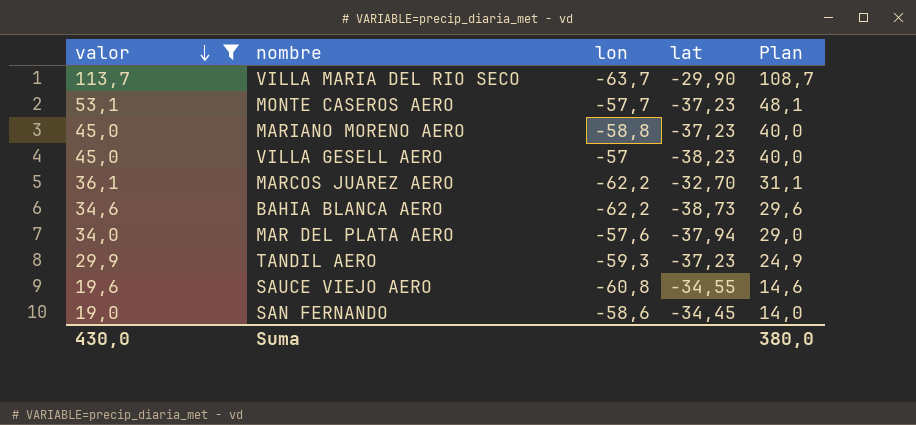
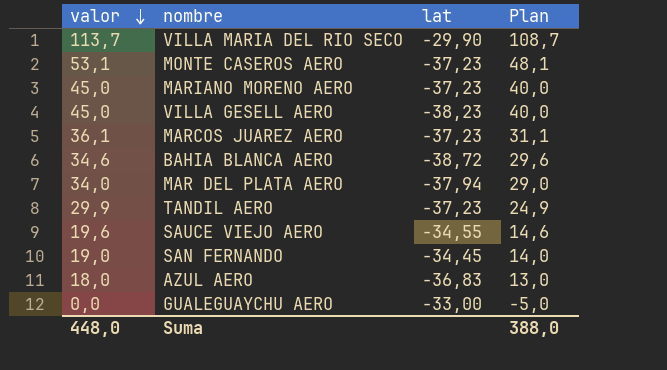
filter: valor >= 19,0 -> none
column lon | position: 3 -> none
MARCOS JUAREZ AERO | lat: -32,70 -> -37,23
BAHIA BLANCA AERO | lat: -38,73 -> -38,72
Suma | valor: 430,0 -> 448,0
Suma | Plan: 380,0 -> 388,0

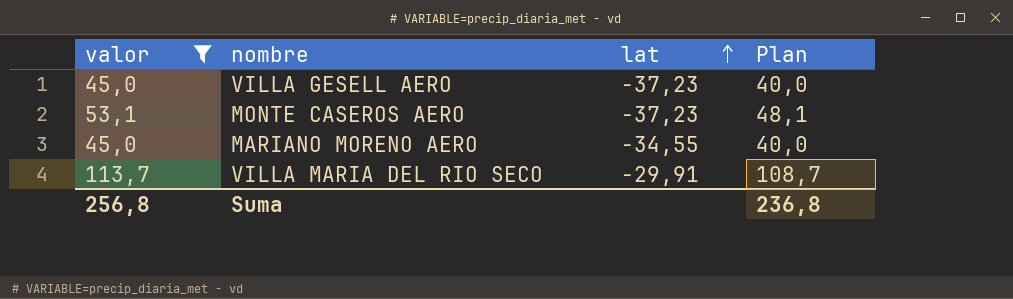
filter: none -> valor >= 45,0
row order: valor descending -> lat ascending
VILLA GESELL AERO | lat: -38,23 -> -37,23
MARIANO MORENO AERO | lat: -37,23 -> -34,55
VILLA MARIA DEL RIO SECO | lat: -29,90 -> -29,91
Suma | valor: 448,0 -> 256,8
Suma | Plan: 388,0 -> 236,8

